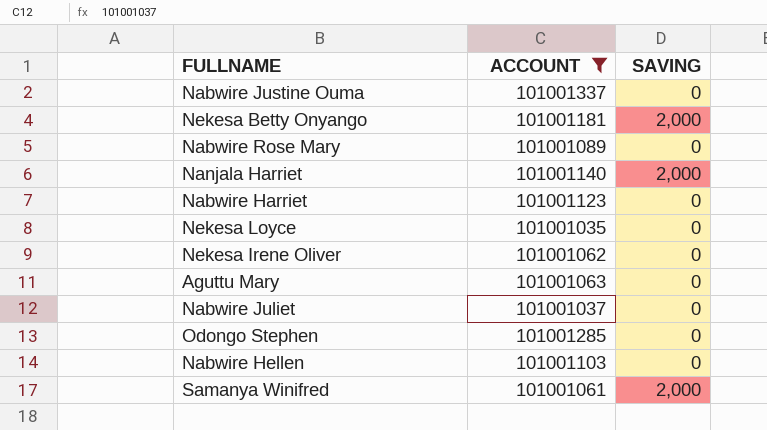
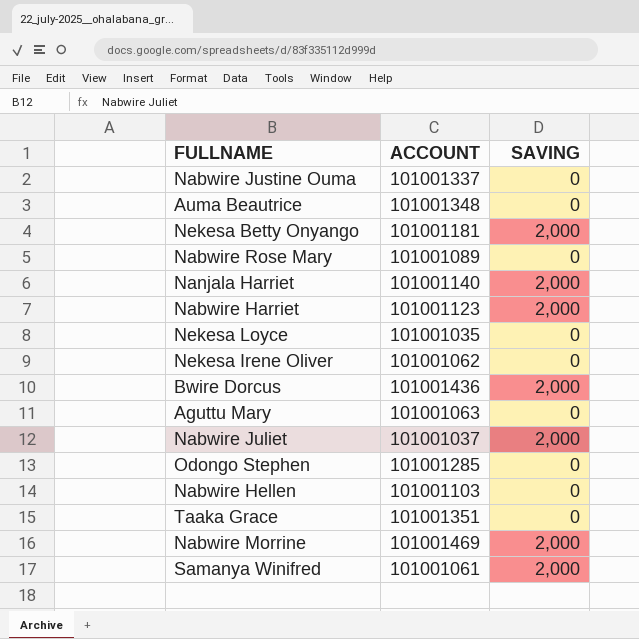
filter: ACCOUNT <= 101001337 -> none
Nabwire Harriet | SAVING: 0 -> 2,000
Nabwire Juliet | SAVING: 0 -> 2,000

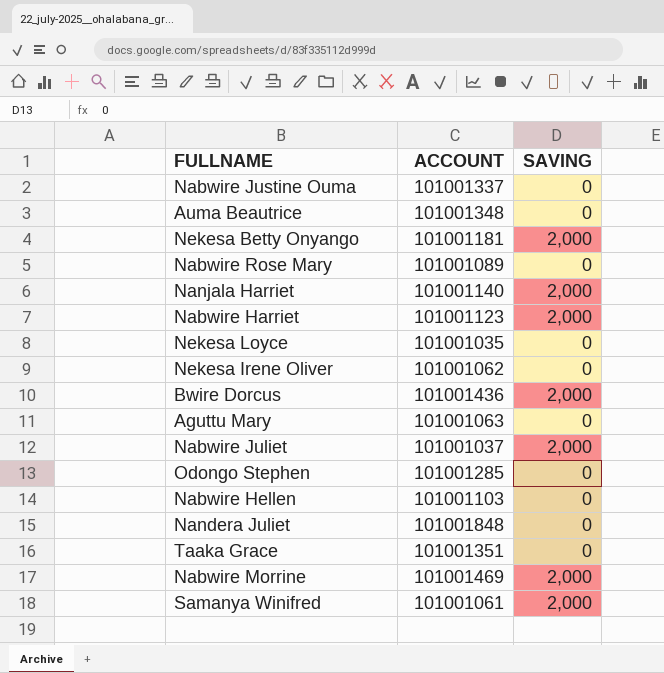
row Nandera Juliet: none -> 101001848 | 0

